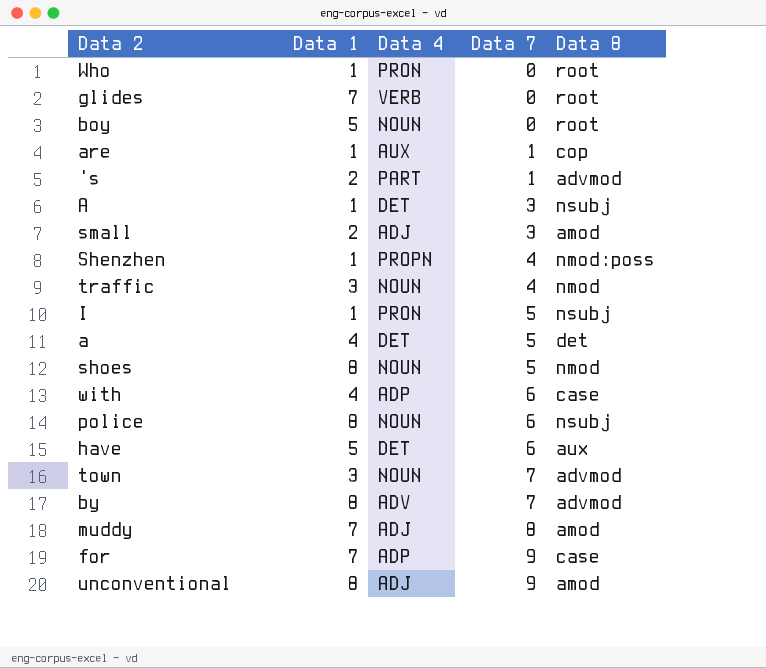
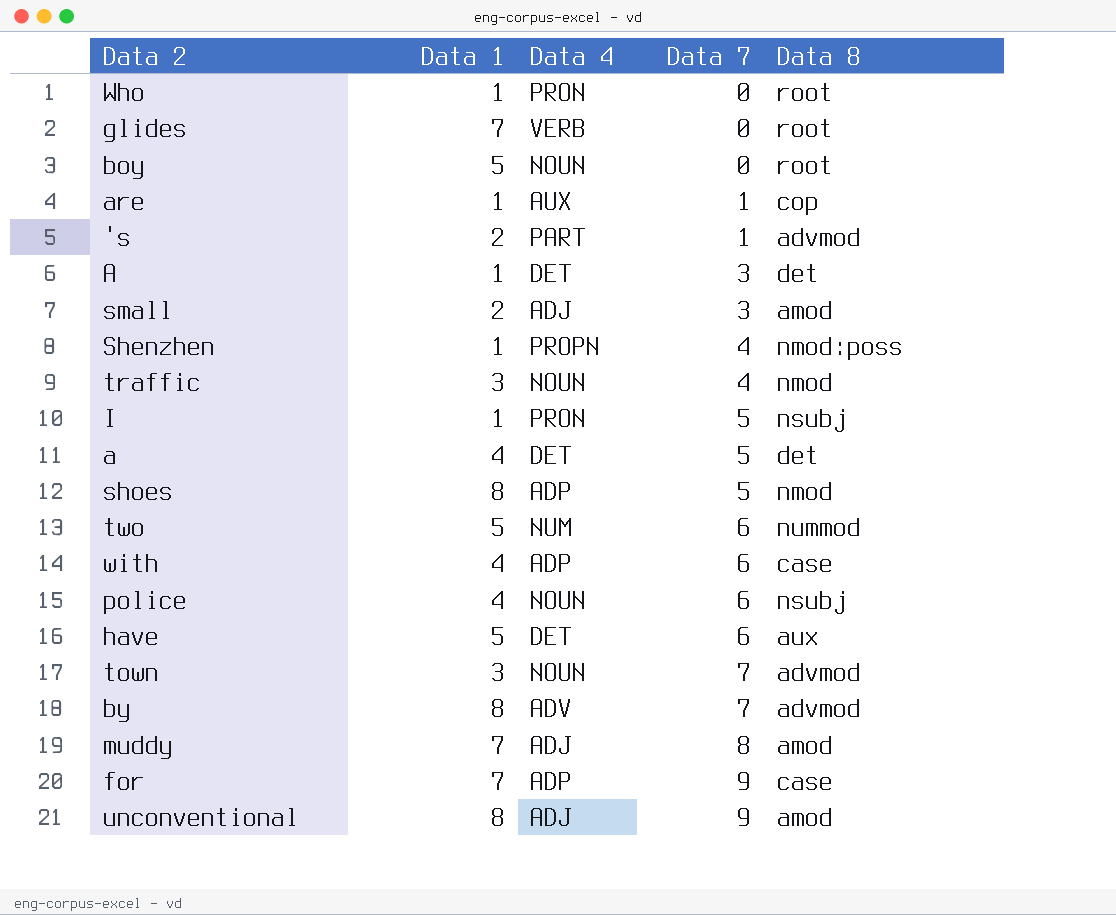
A | Data 8: nsubj -> det
shoes | Data 4: NOUN -> ADP
row two: none -> 5 | NUM | 6 | nummod
police | Data 1: 8 -> 4

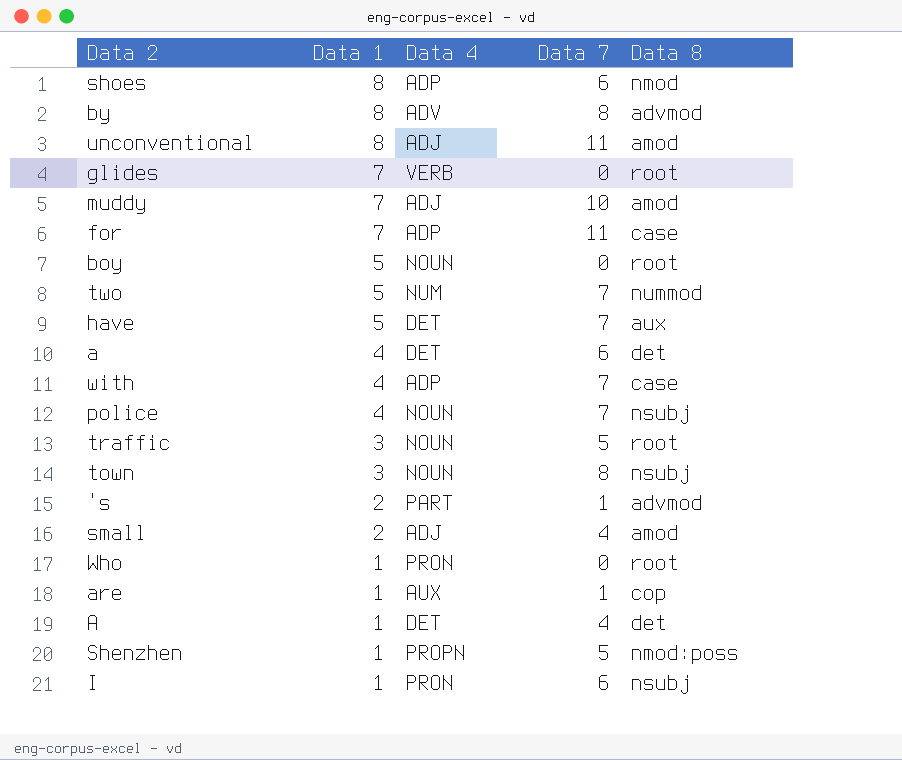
row order: Data 7 ascending -> Data 1 descending
shoes | Data 7: 5 -> 6
by | Data 7: 7 -> 8
unconventional | Data 7: 9 -> 11
muddy | Data 7: 8 -> 10
for | Data 7: 9 -> 11
two | Data 7: 6 -> 7
have | Data 7: 6 -> 7
a | Data 7: 5 -> 6
with | Data 7: 6 -> 7
police | Data 7: 6 -> 7
traffic | Data 7: 4 -> 5
traffic | Data 8: nmod -> root
town | Data 7: 7 -> 8
town | Data 8: advmod -> nsubj
small | Data 7: 3 -> 4
A | Data 7: 3 -> 4
Shenzhen | Data 7: 4 -> 5
I | Data 7: 5 -> 6

